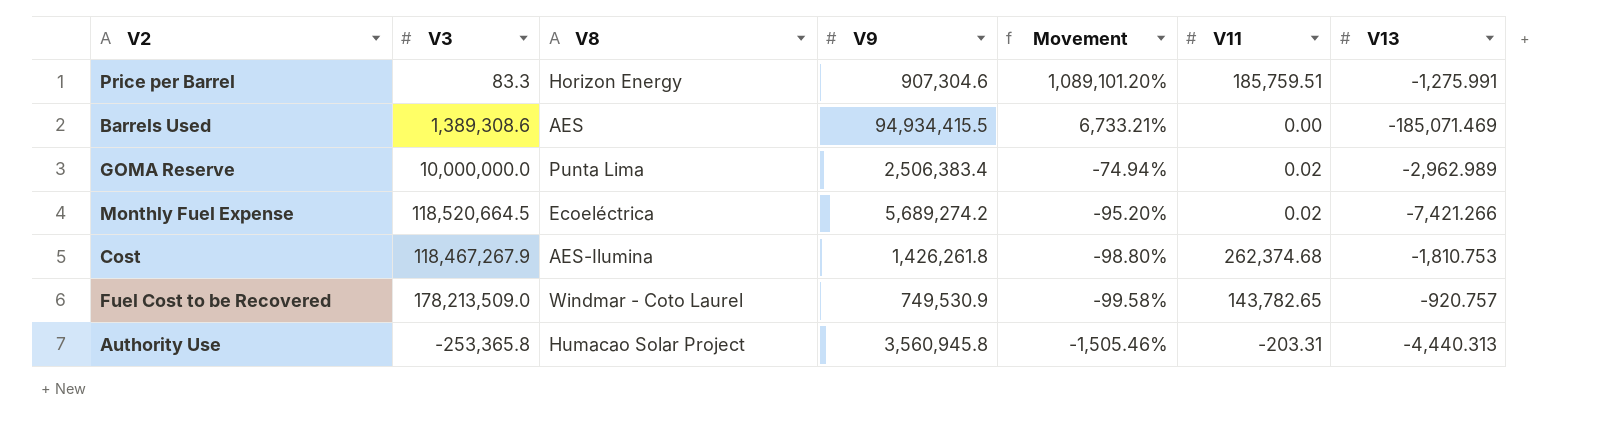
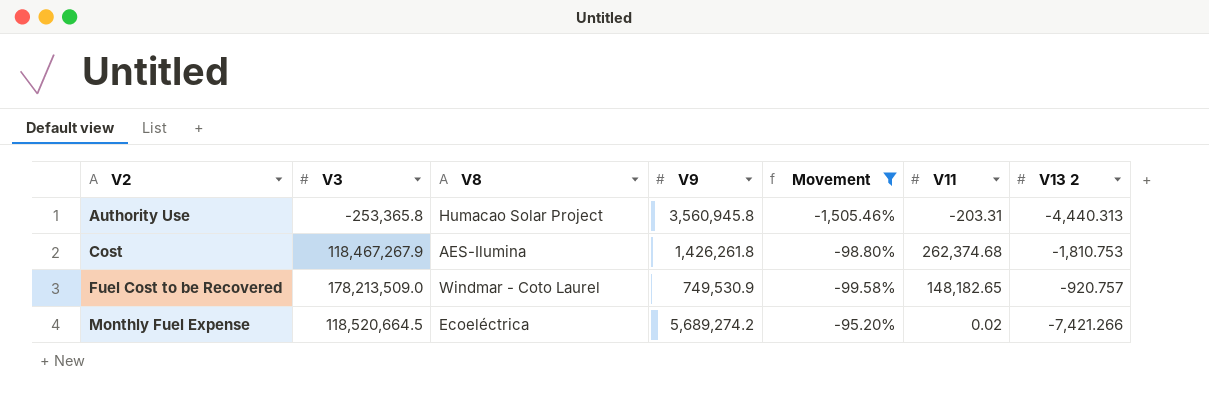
filter: none -> Movement <= -95.20%
row order: Movement descending -> V2 ascending
column name: V13 -> V13 2
Fuel Cost to be Recovered | V11: 143,782.65 -> 148,182.65

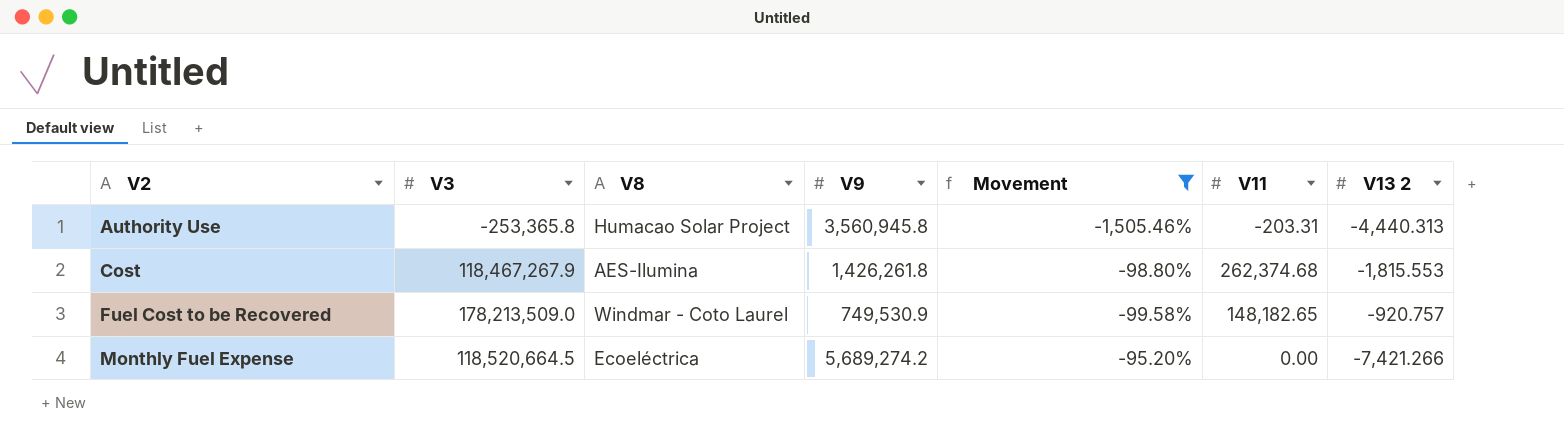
Cost | V13 2: -1,810.753 -> -1,815.553
Monthly Fuel Expense | V11: 0.02 -> 0.00

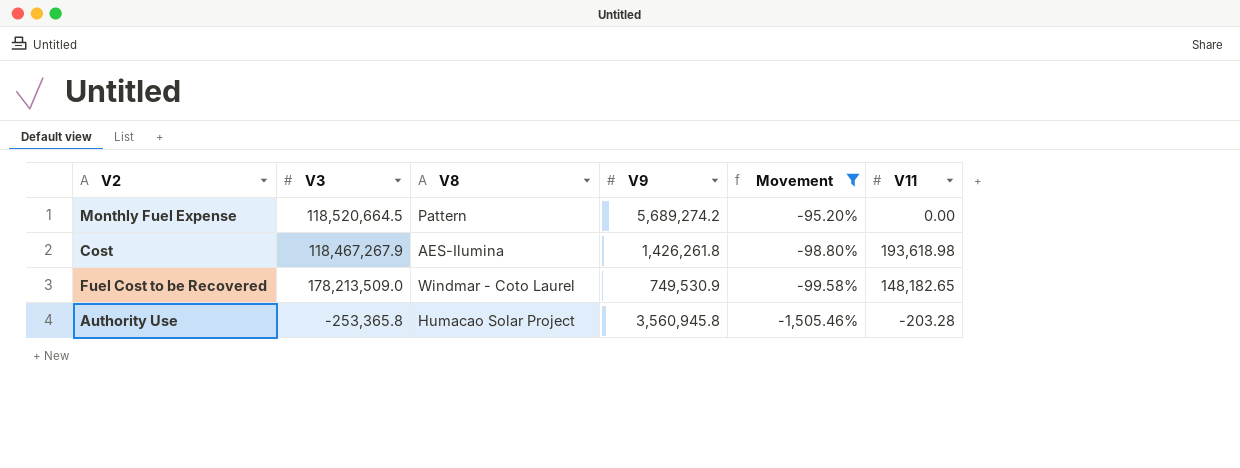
row order: V2 ascending -> Movement descending
column V13 2 | position: 7 -> none
Monthly Fuel Expense | V8: Ecoeléctrica -> Pattern
Cost | V11: 262,374.68 -> 193,618.98
Authority Use | V11: -203.31 -> -203.28

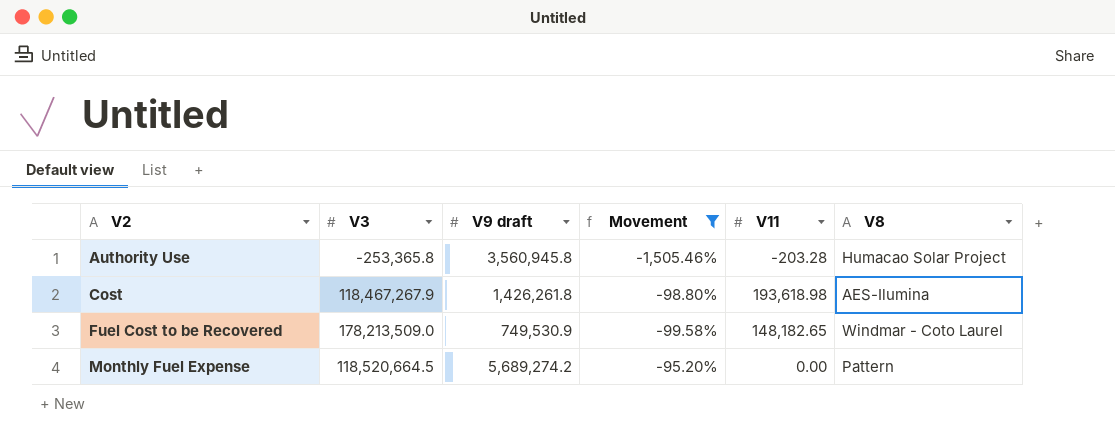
row order: Movement descending -> V2 ascending
column name: V9 -> V9 draft
column V8 | position: 3 -> 6

